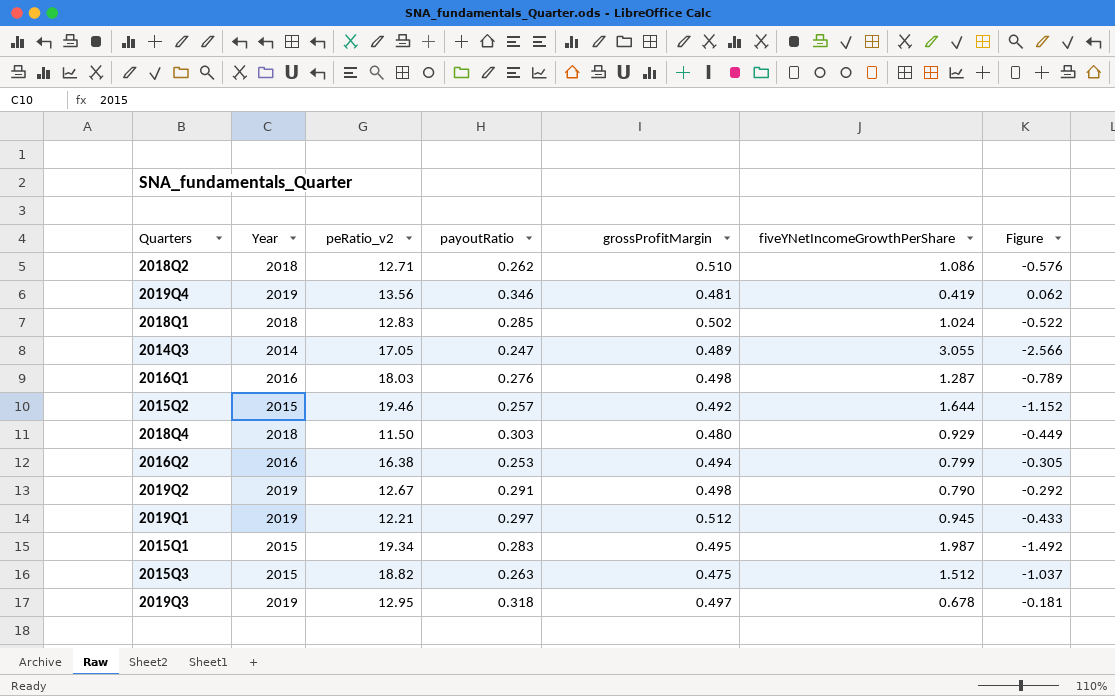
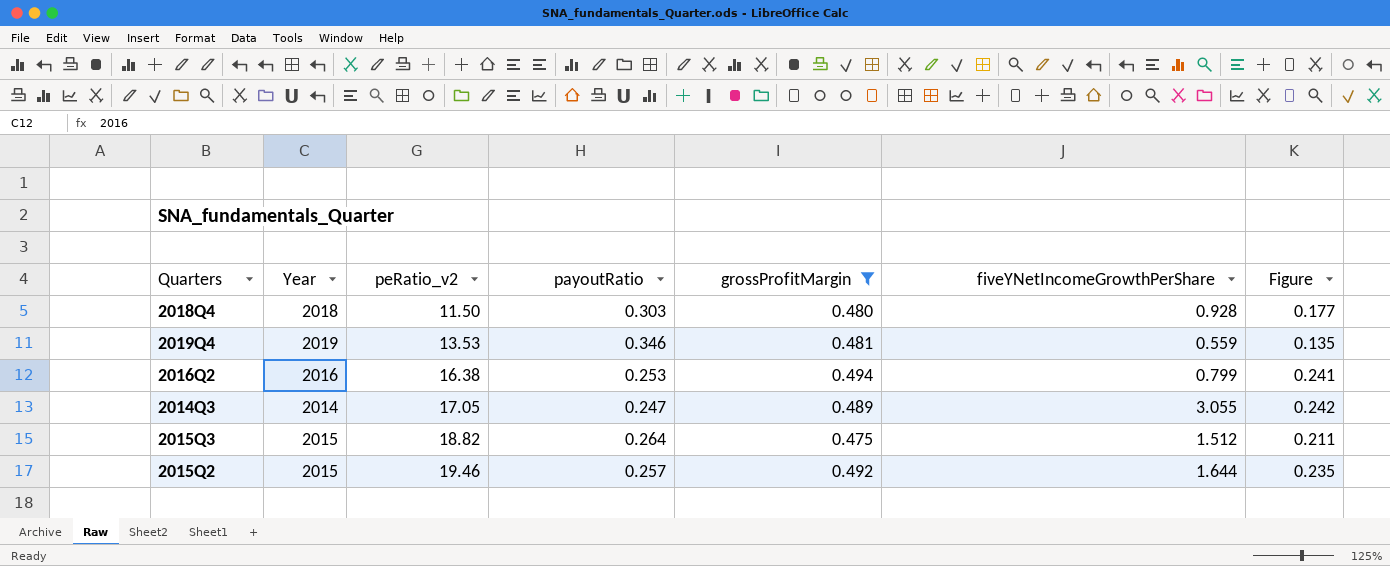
filter: none -> grossProfitMargin <= 0.494
row order: none -> peRatio_v2 ascending
column Figure | formula: [grossProfitMargin] - [fiveYNetIncomeGrowthPerShare] -> [grossProfitMargin] - [payoutRatio]
2018Q4 | fiveYNetIncomeGrowthPerShare: 0.929 -> 0.928
2019Q4 | peRatio_v2: 13.56 -> 13.53
2019Q4 | fiveYNetIncomeGrowthPerShare: 0.419 -> 0.559
2015Q3 | payoutRatio: 0.263 -> 0.264

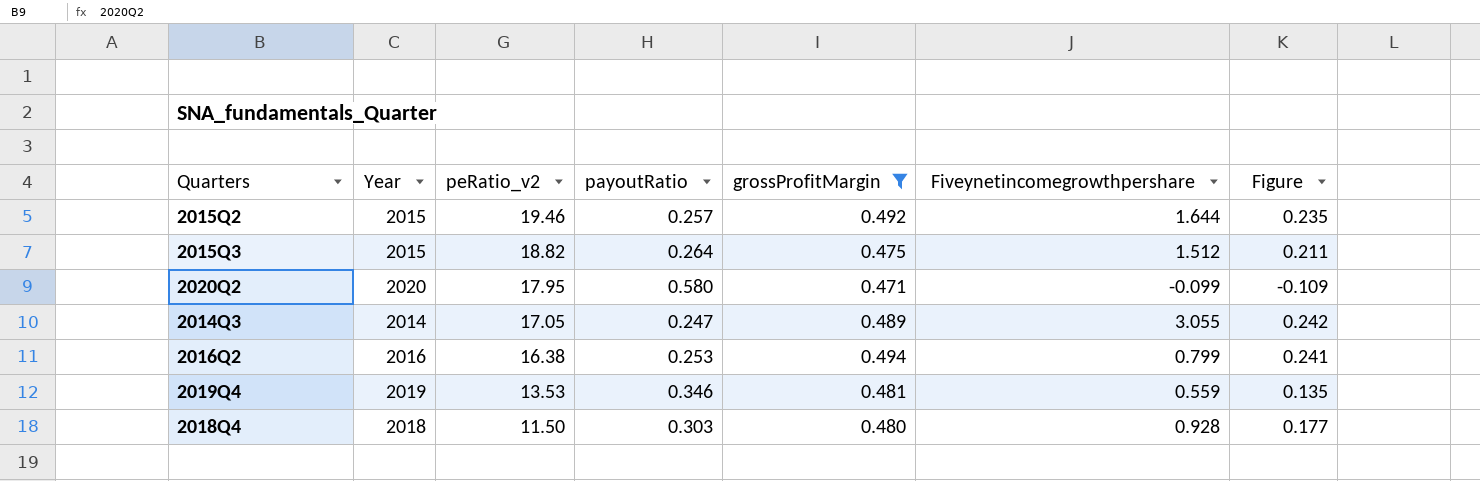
row order: peRatio_v2 ascending -> peRatio_v2 descending
column name: fiveYNetIncomeGrowthPerShare -> Fiveynetincomegrowthpershare
row 2020Q2: none -> 2020 | 17.95 | 0.580 | 0.471 | -0.099 | -0.109

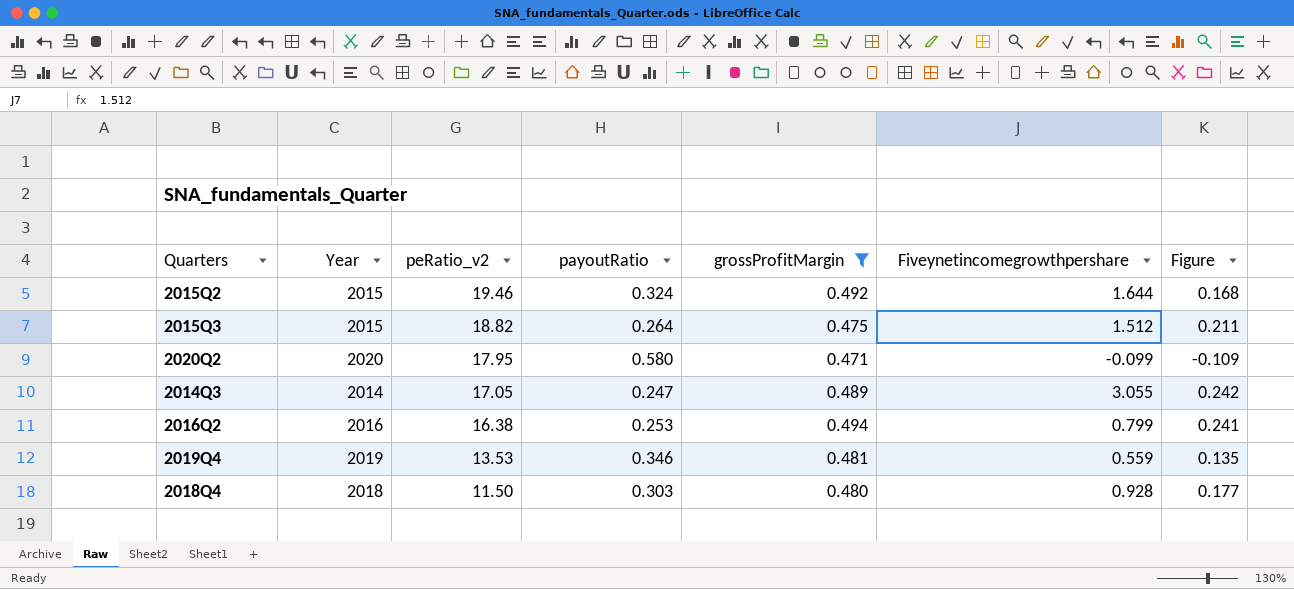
2015Q2 | payoutRatio: 0.257 -> 0.324
2015Q2 | Figure: 0.235 -> 0.168

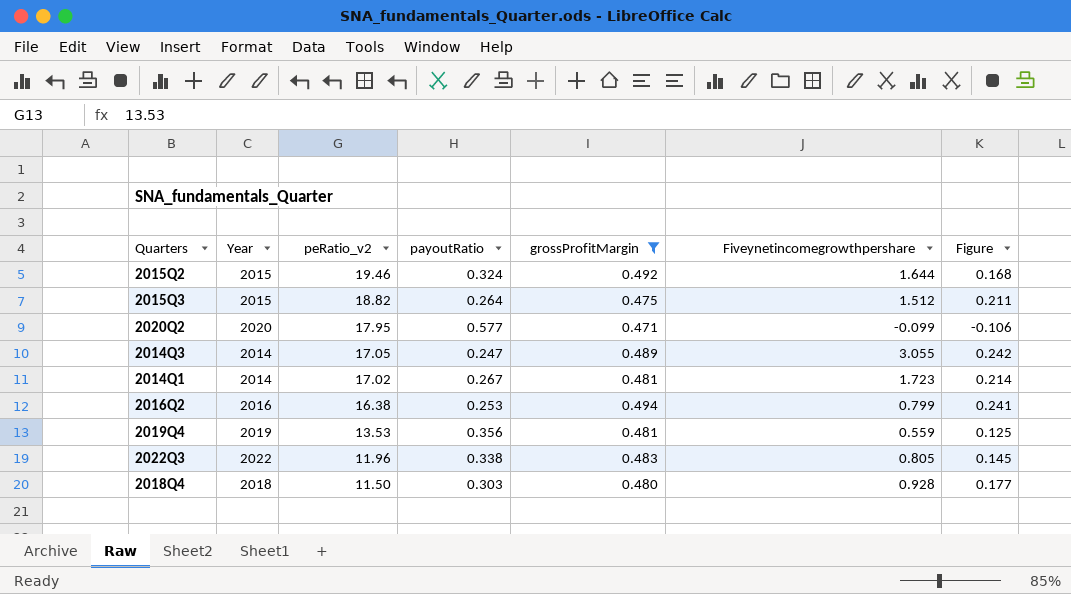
2020Q2 | payoutRatio: 0.580 -> 0.577
2020Q2 | Figure: -0.109 -> -0.106
row 2014Q1: none -> 2014 | 17.02 | 0.267 | 0.481 | 1.723 | 0.214
2019Q4 | payoutRatio: 0.346 -> 0.356
2019Q4 | Figure: 0.135 -> 0.125
row 2022Q3: none -> 2022 | 11.96 | 0.338 | 0.483 | 0.805 | 0.145

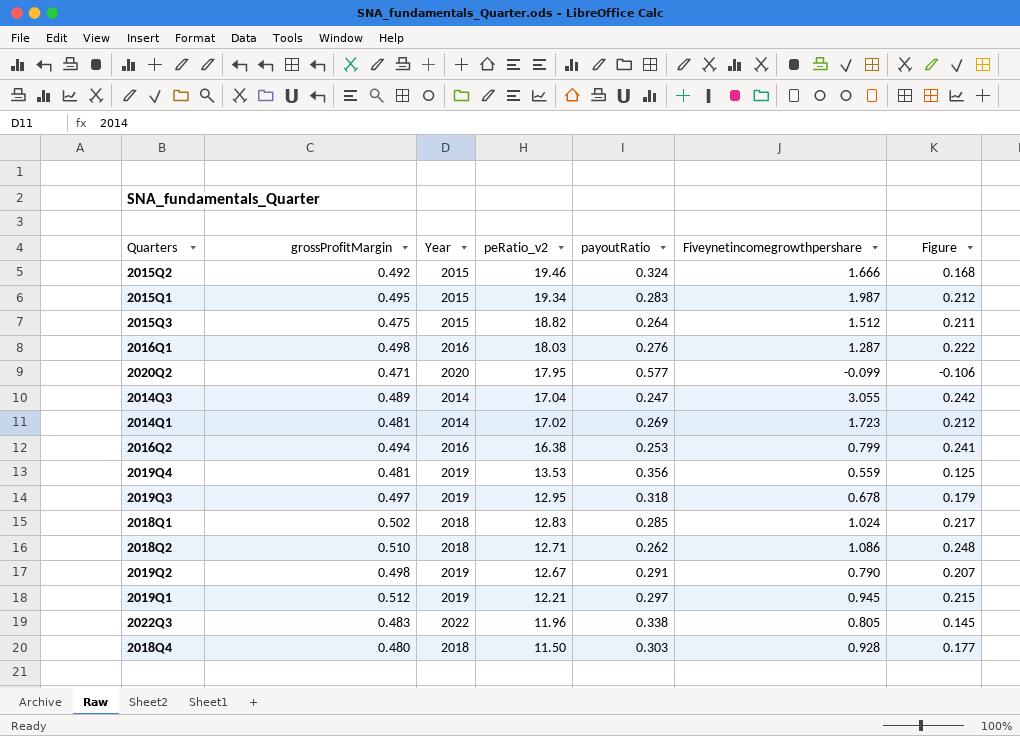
filter: grossProfitMargin <= 0.494 -> none
column grossProfitMargin | position: 5 -> 2
2015Q2 | Fiveynetincomegrowthpershare: 1.644 -> 1.666
2014Q3 | peRatio_v2: 17.05 -> 17.04
2014Q1 | payoutRatio: 0.267 -> 0.269
2014Q1 | Figure: 0.214 -> 0.212

